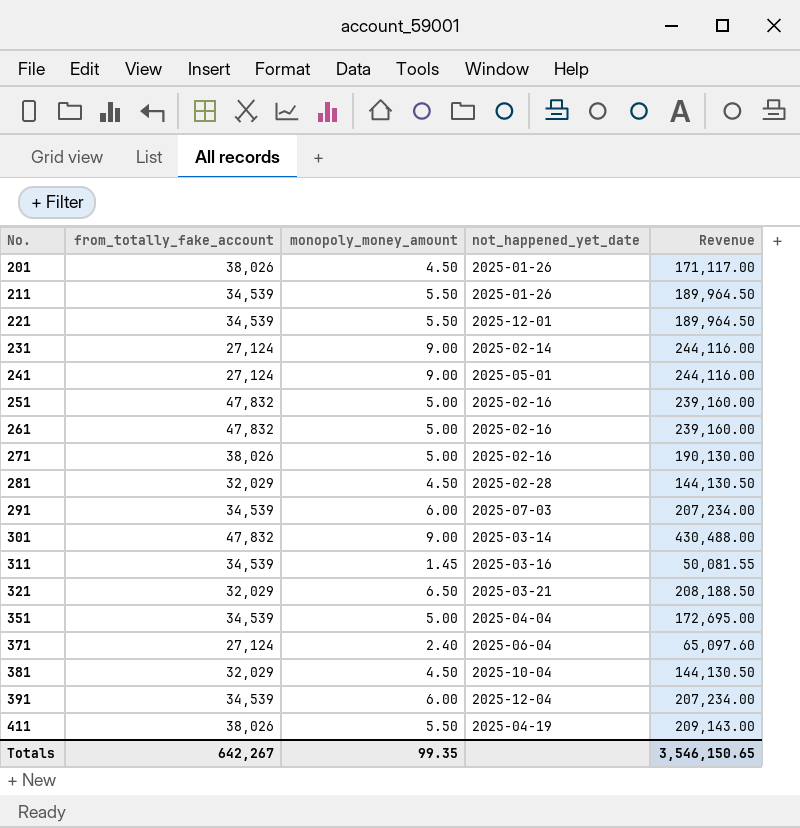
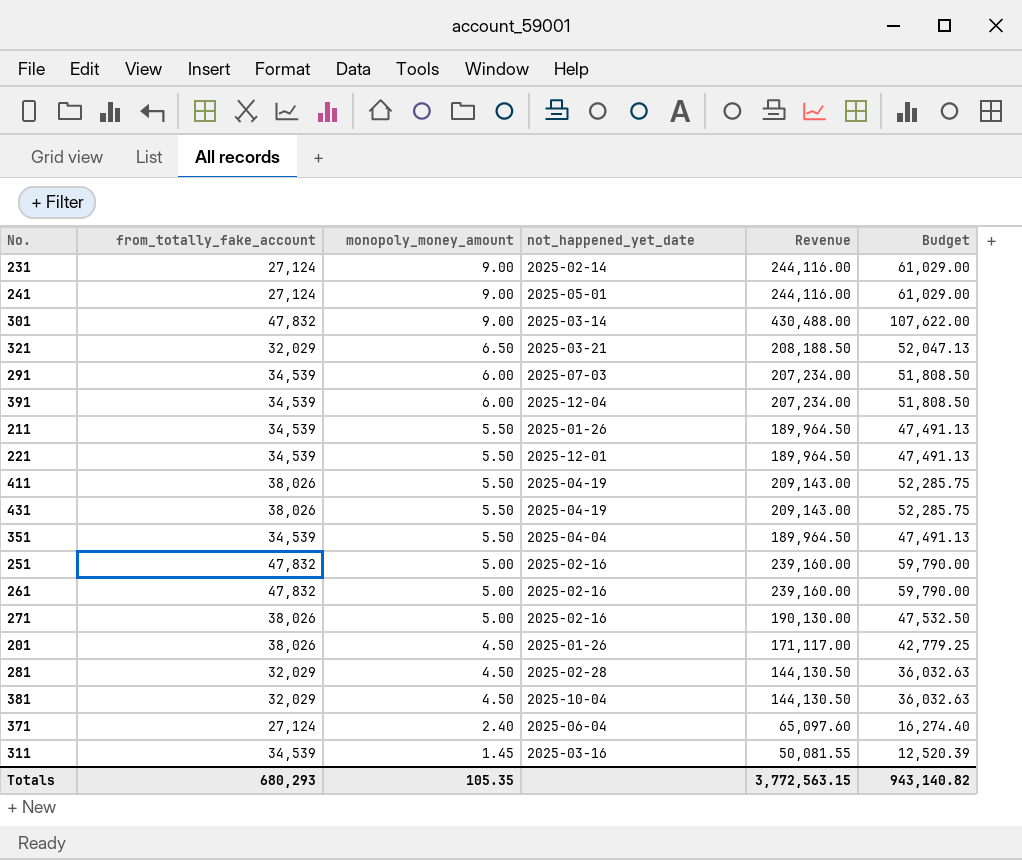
row order: No. ascending -> monopoly_money_amount descending
column Budget | formula: none -> [Revenue] * 0.25
row 431: none -> 38,026 | 5.50 | 2025-04-19 | 209,143.00 | 52,285.75
351 | monopoly_money_amount: 5.00 -> 5.50
351 | Revenue: 172,695.00 -> 189,964.50
Totals | from_totally_fake_account: 642,267 -> 680,293
Totals | monopoly_money_amount: 99.35 -> 105.35
Totals | Revenue: 3,546,150.65 -> 3,772,563.15

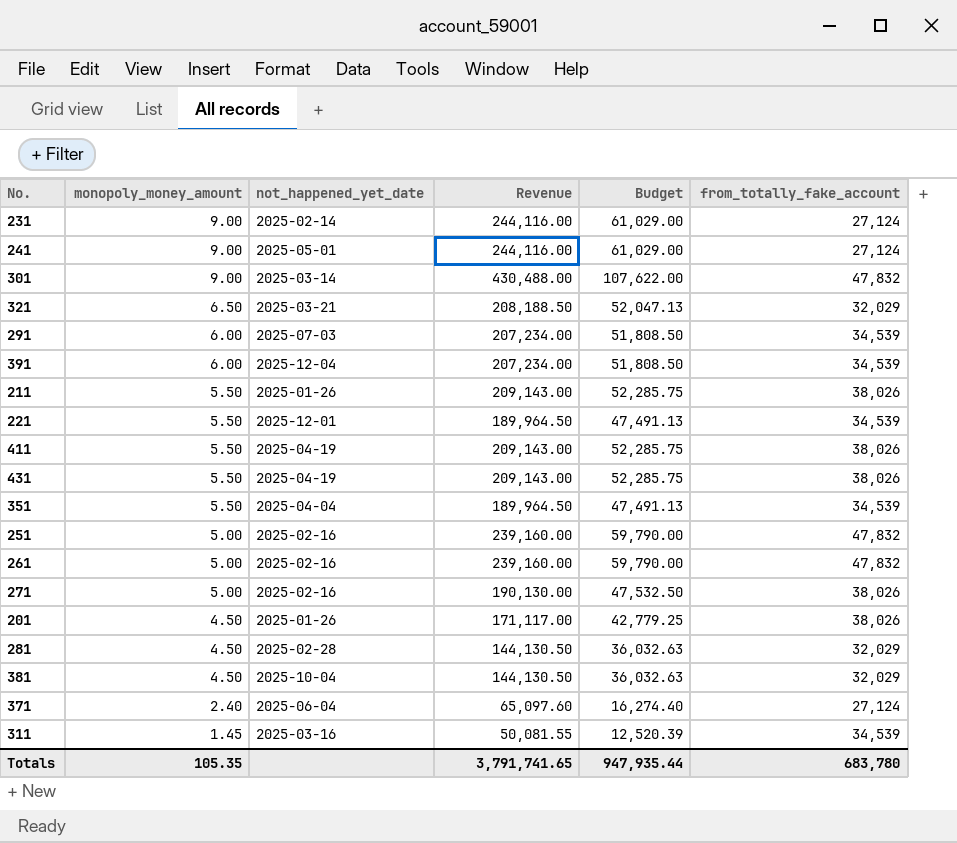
column from_totally_fake_account | position: 2 -> 6
211 | Revenue: 189,964.50 -> 209,143.00
211 | Budget: 47,491.13 -> 52,285.75
211 | from_totally_fake_account: 34,539 -> 38,026
Totals | Revenue: 3,772,563.15 -> 3,791,741.65
Totals | Budget: 943,140.82 -> 947,935.44
Totals | from_totally_fake_account: 680,293 -> 683,780

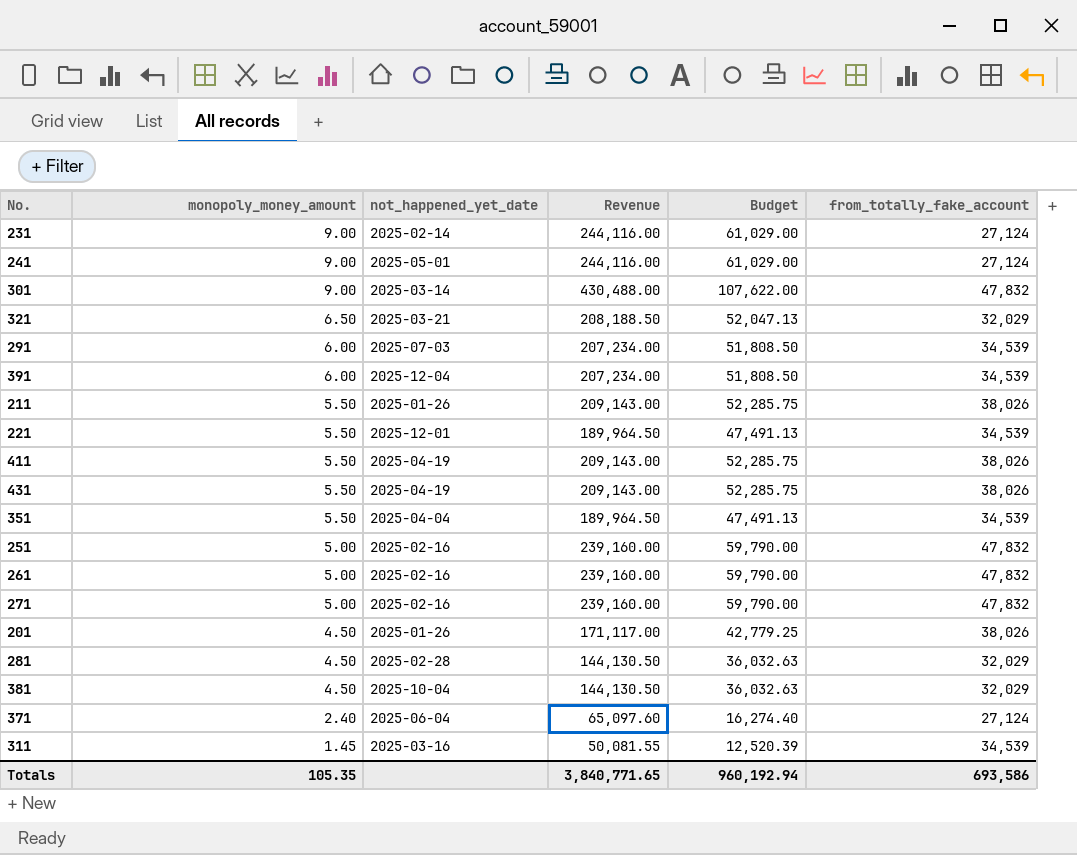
271 | Revenue: 190,130.00 -> 239,160.00
271 | Budget: 47,532.50 -> 59,790.00
271 | from_totally_fake_account: 38,026 -> 47,832
Totals | Revenue: 3,791,741.65 -> 3,840,771.65
Totals | Budget: 947,935.44 -> 960,192.94
Totals | from_totally_fake_account: 683,780 -> 693,586

